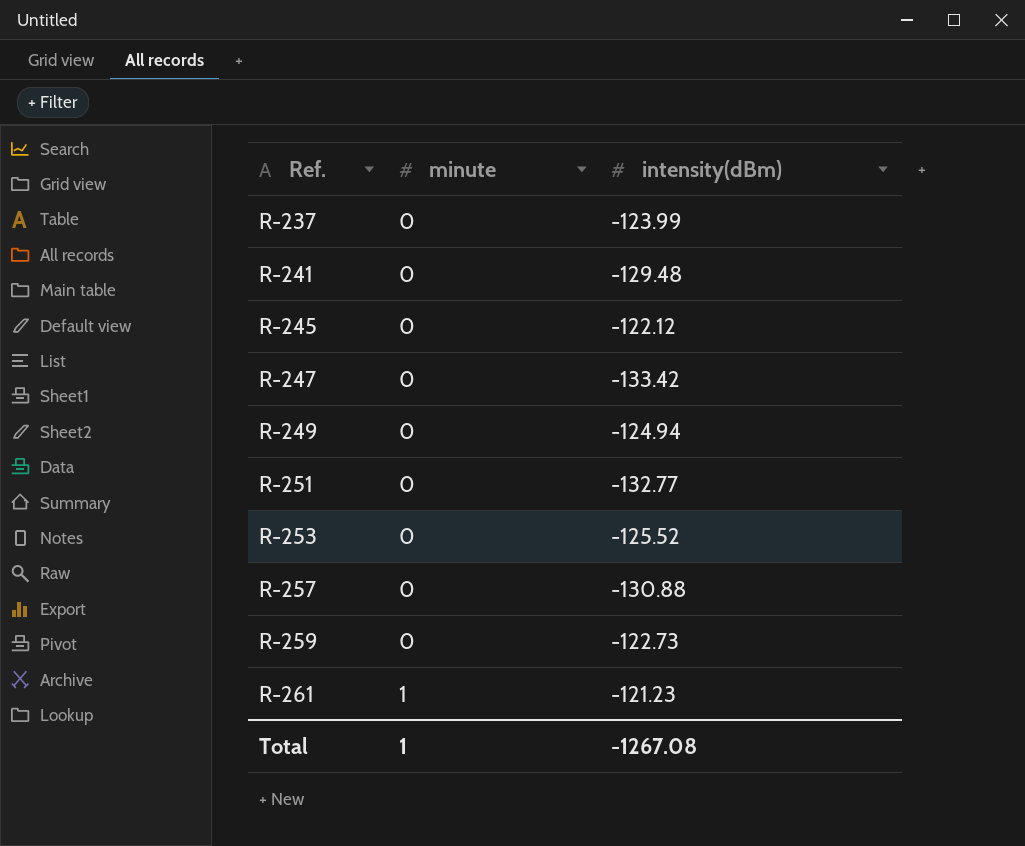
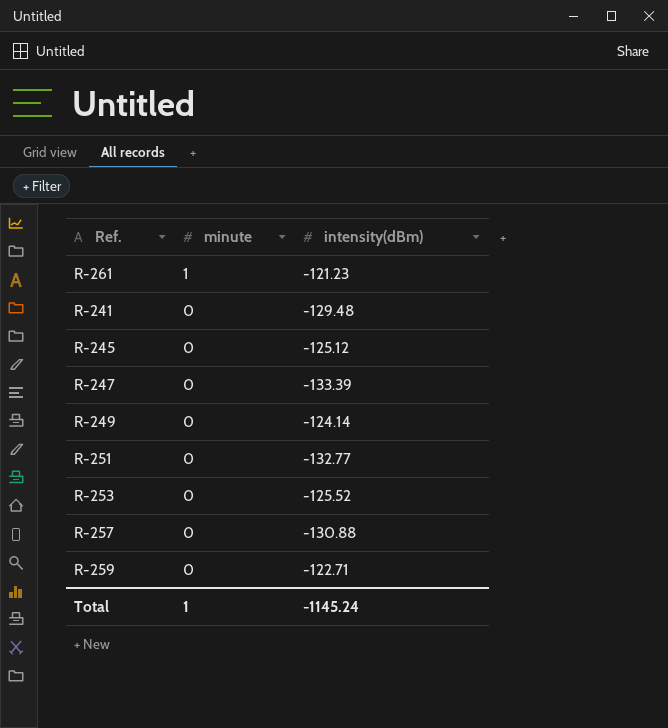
row order: Ref. ascending -> minute descending
row R-237: 0 | -123.99 -> none
R-245 | intensity(dBm): -122.12 -> -125.12
R-247 | intensity(dBm): -133.42 -> -133.39
R-249 | intensity(dBm): -124.94 -> -124.14
R-259 | intensity(dBm): -122.73 -> -122.71
Total | intensity(dBm): -1267.08 -> -1145.24

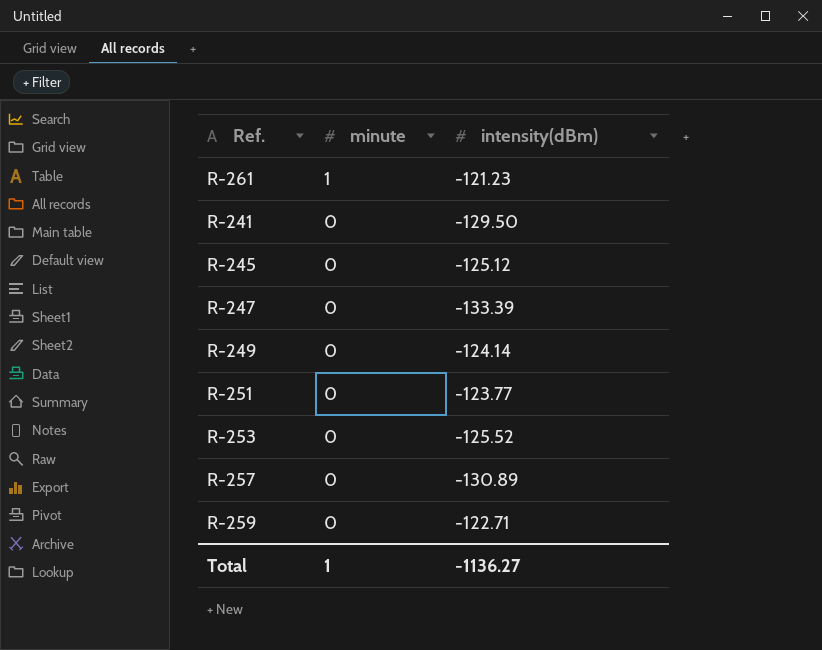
R-241 | intensity(dBm): -129.48 -> -129.50
R-251 | intensity(dBm): -132.77 -> -123.77
R-257 | intensity(dBm): -130.88 -> -130.89
Total | intensity(dBm): -1145.24 -> -1136.27

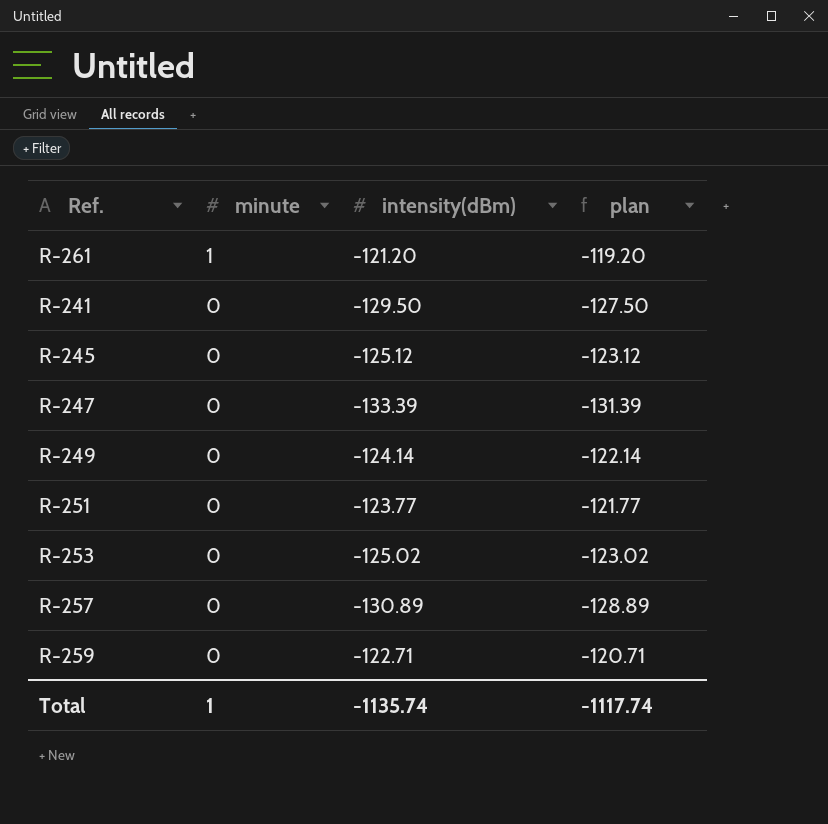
column plan | formula: none -> [intensity(dBm)] + 2
R-261 | intensity(dBm): -121.23 -> -121.20
R-253 | intensity(dBm): -125.52 -> -125.02
Total | intensity(dBm): -1136.27 -> -1135.74

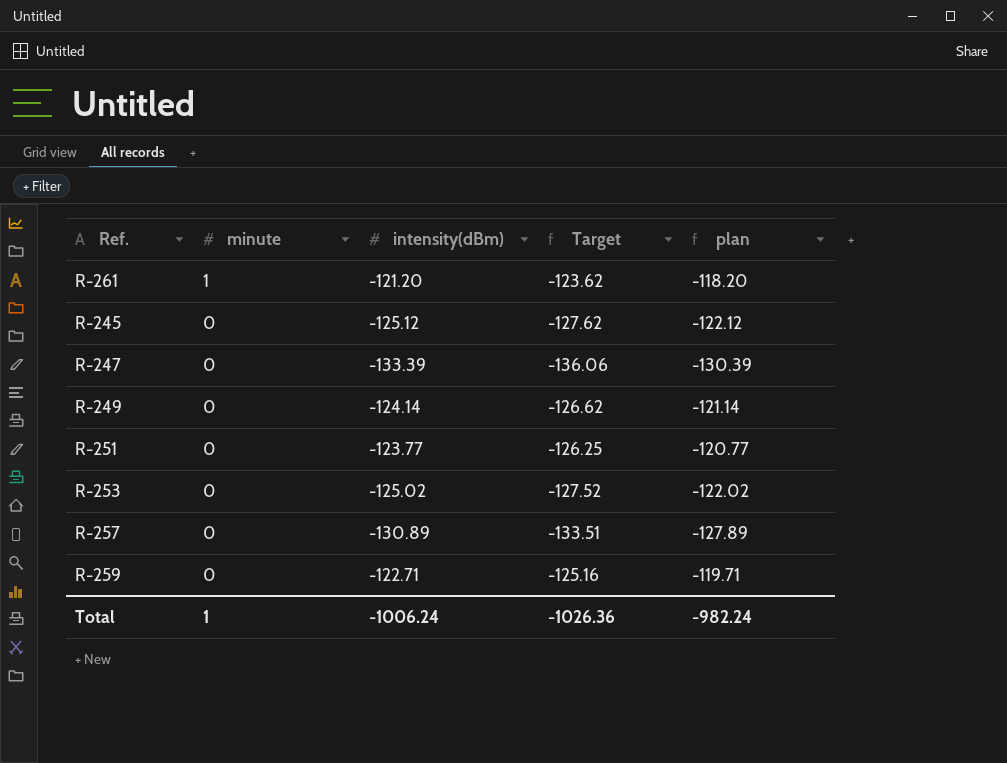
column Target | formula: none -> [intensity(dBm)] * 1.02
column plan | formula: [intensity(dBm)] + 2 -> [intensity(dBm)] + 3
row R-241: 0 | -129.50 | -127.50 -> none
Total | intensity(dBm): -1135.74 -> -1006.24
Total | plan: -1117.74 -> -982.24

